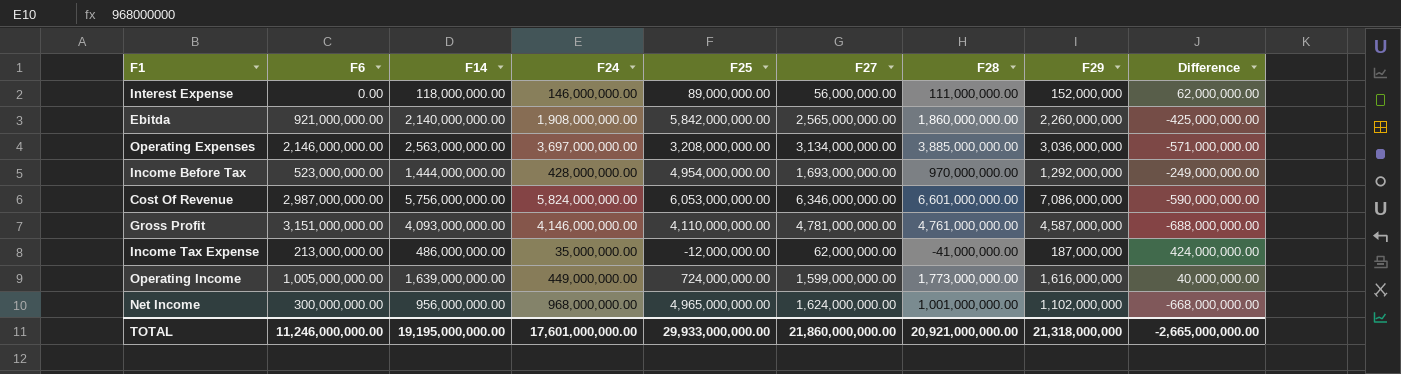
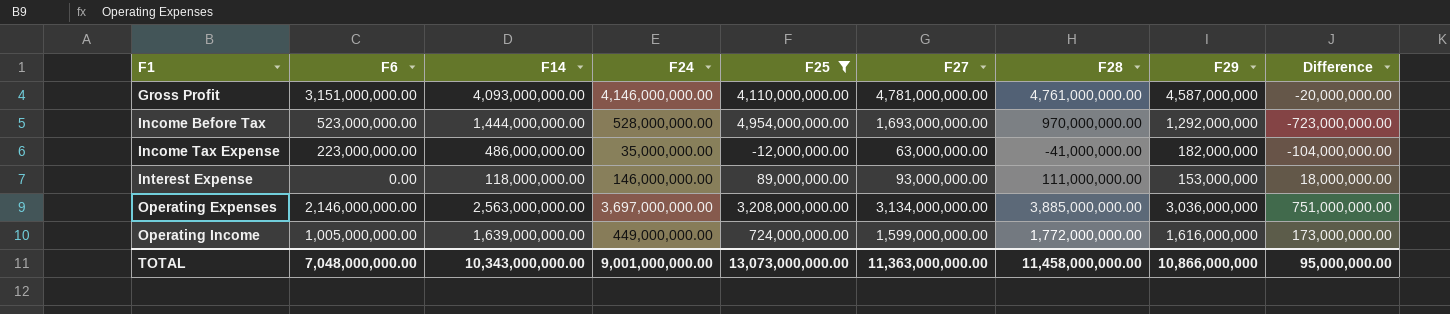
filter: none -> F25 <= 4,954,000,000.00
row order: none -> F1 ascending
column Difference | formula: [F14] - [F27] -> [F28] - [F27]
Income Before Tax | F24: 428,000,000.00 -> 528,000,000.00
Income Tax Expense | F6: 213,000,000.00 -> 223,000,000.00
Income Tax Expense | F27: 62,000,000.00 -> 63,000,000.00
Income Tax Expense | F29: 187,000,000 -> 182,000,000
Interest Expense | F27: 56,000,000.00 -> 93,000,000.00
Interest Expense | F29: 152,000,000 -> 153,000,000
Operating Income | F28: 1,773,000,000.00 -> 1,772,000,000.00
TOTAL | F6: 11,246,000,000.00 -> 7,048,000,000.00
TOTAL | F14: 19,195,000,000.00 -> 10,343,000,000.00
TOTAL | F24: 17,601,000,000.00 -> 9,001,000,000.00
TOTAL | F25: 29,933,000,000.00 -> 13,073,000,000.00
TOTAL | F27: 21,860,000,000.00 -> 11,363,000,000.00
TOTAL | F28: 20,921,000,000.00 -> 11,458,000,000.00
TOTAL | F29: 21,318,000,000 -> 10,866,000,000
TOTAL | Difference: -2,665,000,000.00 -> 95,000,000.00

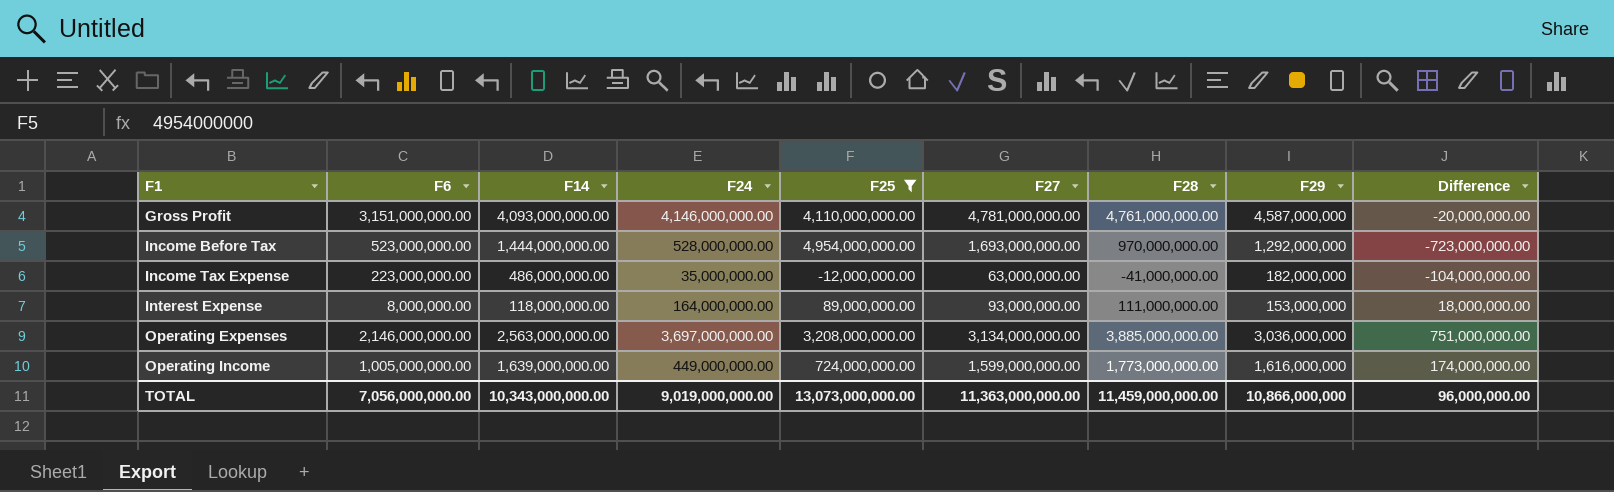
Interest Expense | F6: 0.00 -> 8,000,000.00
Interest Expense | F24: 146,000,000.00 -> 164,000,000.00
Operating Income | F28: 1,772,000,000.00 -> 1,773,000,000.00
Operating Income | Difference: 173,000,000.00 -> 174,000,000.00
TOTAL | F6: 7,048,000,000.00 -> 7,056,000,000.00
TOTAL | F24: 9,001,000,000.00 -> 9,019,000,000.00
TOTAL | F28: 11,458,000,000.00 -> 11,459,000,000.00
TOTAL | Difference: 95,000,000.00 -> 96,000,000.00

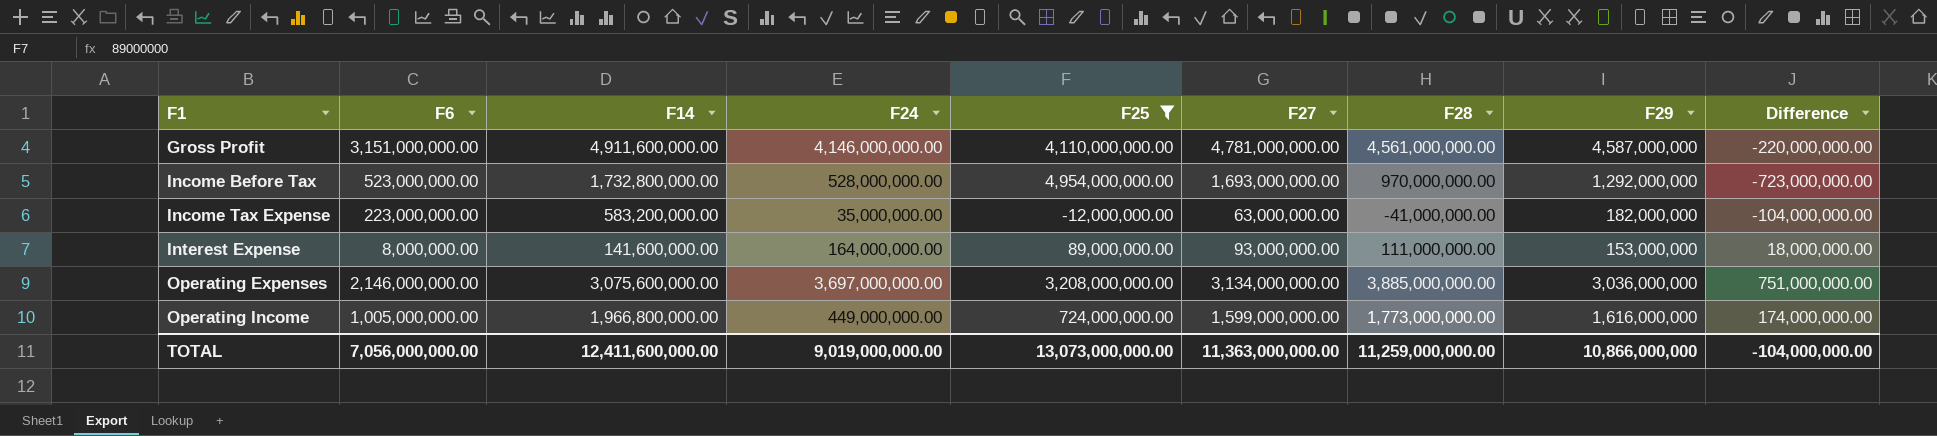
Gross Profit | F14: 4,093,000,000.00 -> 4,911,600,000.00
Gross Profit | F28: 4,761,000,000.00 -> 4,561,000,000.00
Gross Profit | Difference: -20,000,000.00 -> -220,000,000.00
Income Before Tax | F14: 1,444,000,000.00 -> 1,732,800,000.00
Income Tax Expense | F14: 486,000,000.00 -> 583,200,000.00
Interest Expense | F14: 118,000,000.00 -> 141,600,000.00
Operating Expenses | F14: 2,563,000,000.00 -> 3,075,600,000.00
Operating Income | F14: 1,639,000,000.00 -> 1,966,800,000.00
TOTAL | F14: 10,343,000,000.00 -> 12,411,600,000.00
TOTAL | F28: 11,459,000,000.00 -> 11,259,000,000.00
TOTAL | Difference: 96,000,000.00 -> -104,000,000.00

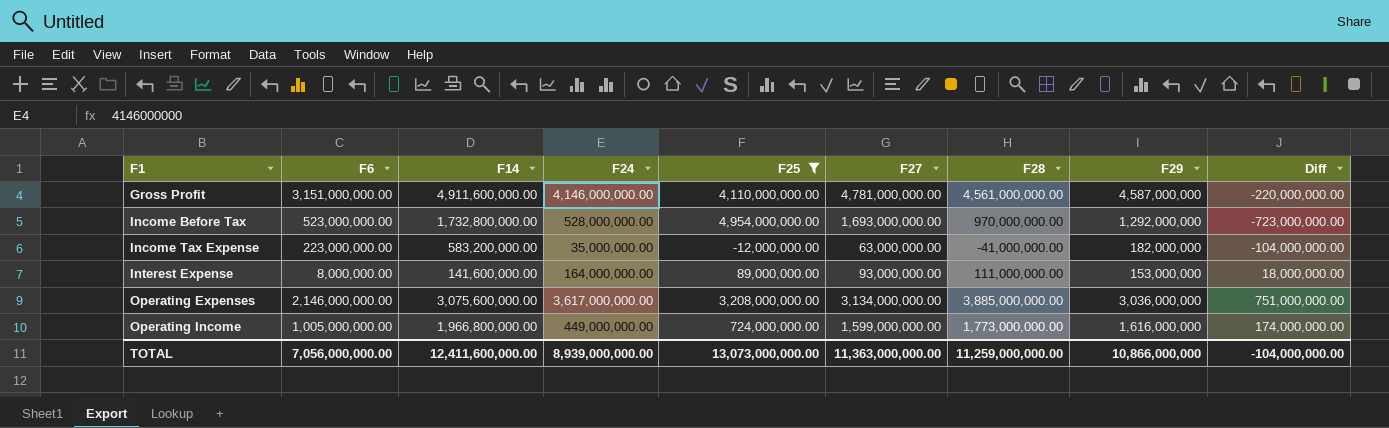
column name: Difference -> Diff
Operating Expenses | F24: 3,697,000,000.00 -> 3,617,000,000.00
TOTAL | F24: 9,019,000,000.00 -> 8,939,000,000.00

